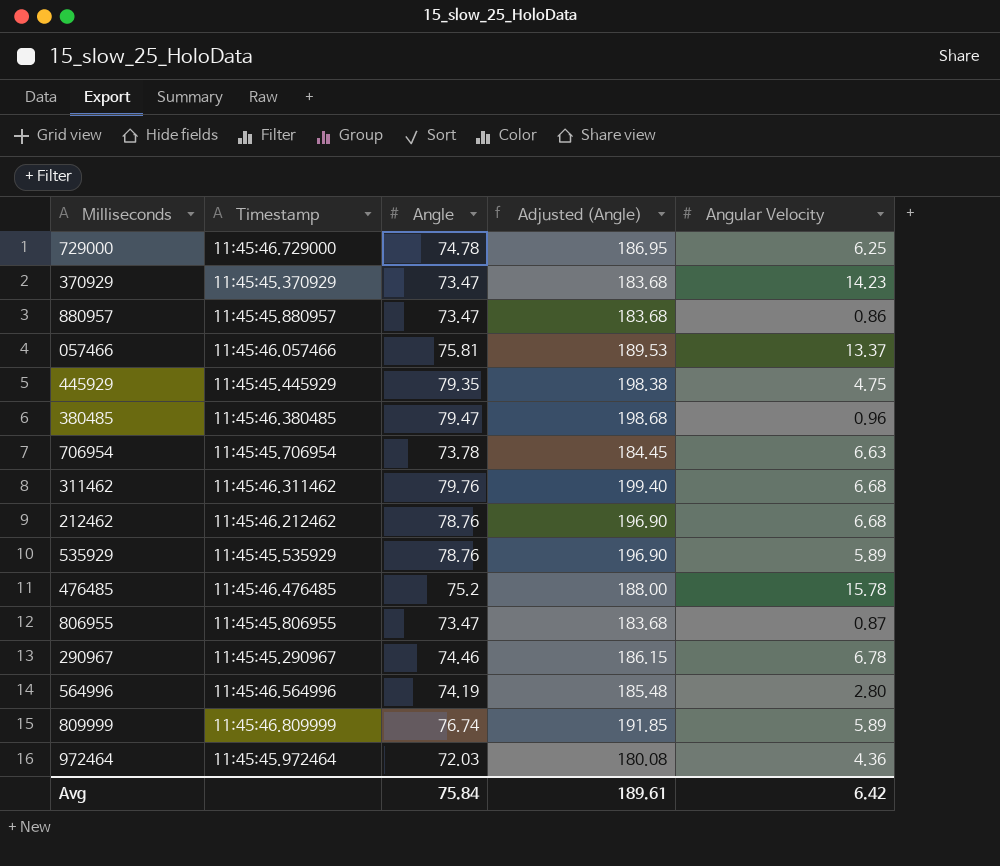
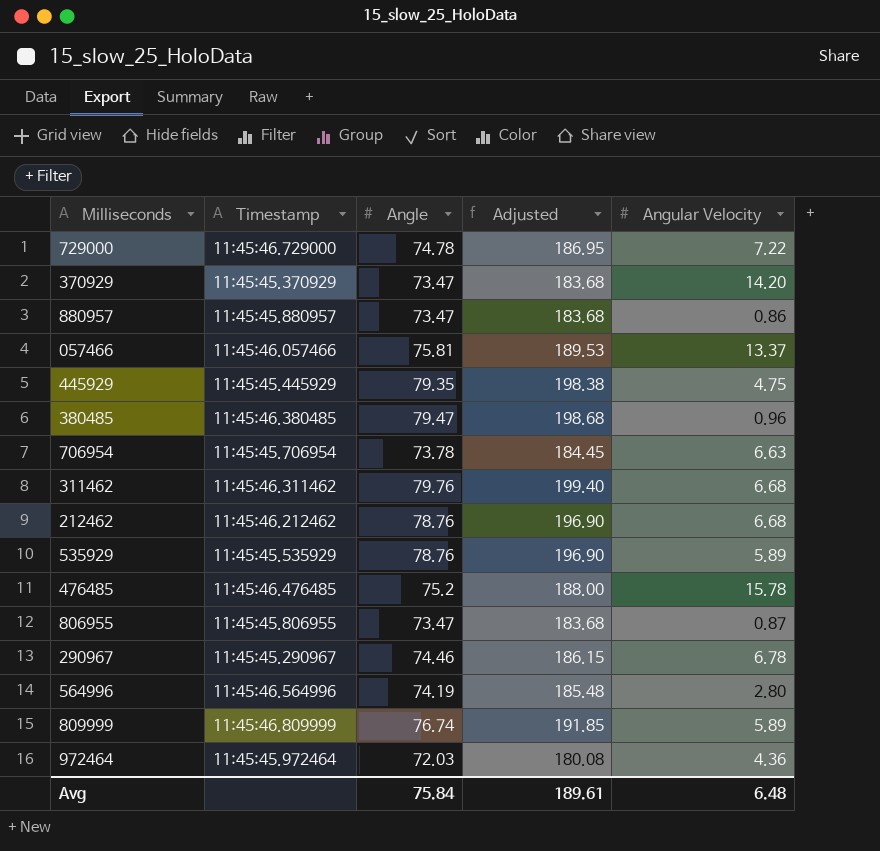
column name: Adjusted (Angle) -> Adjusted
729000 | Angular Velocity: 6.25 -> 7.22
370929 | Angular Velocity: 14.23 -> 14.20
Avg | Angular Velocity: 6.42 -> 6.48

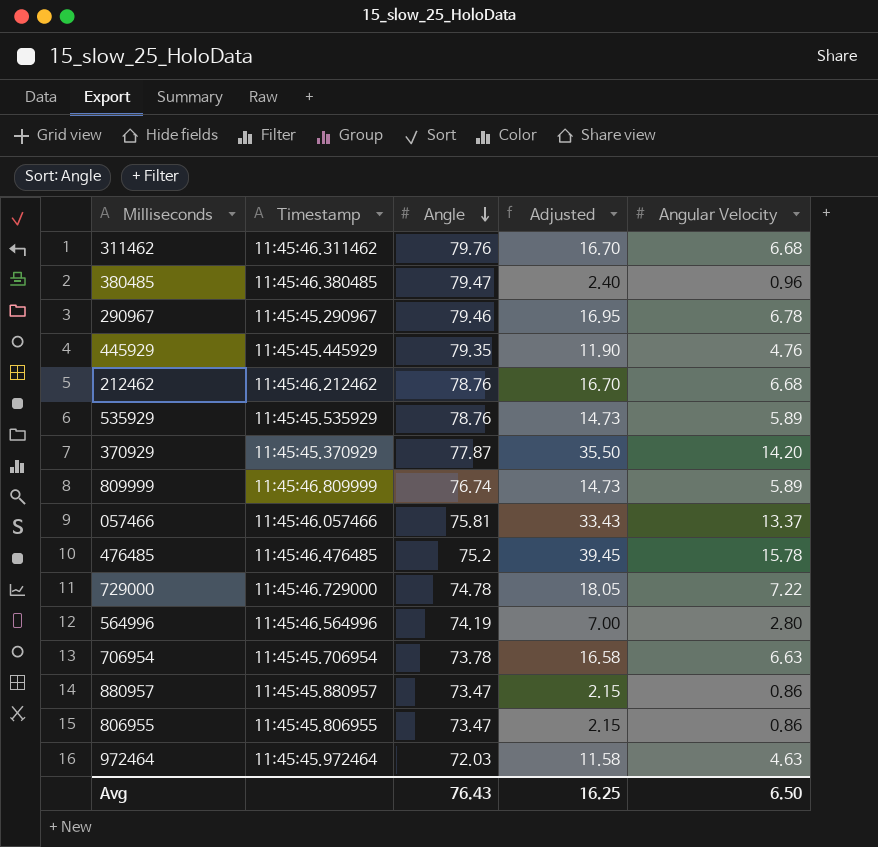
row order: none -> Angle descending
column Adjusted | formula: [Angle] * 2.5 -> [Angular Velocity] * 2.5
290967 | Angle: 74.46 -> 79.46
445929 | Angular Velocity: 4.75 -> 4.76
370929 | Angle: 73.47 -> 77.87
806955 | Angular Velocity: 0.87 -> 0.86
972464 | Angular Velocity: 4.36 -> 4.63
Avg | Angle: 75.84 -> 76.43
Avg | Adjusted: 189.61 -> 16.25
Avg | Angular Velocity: 6.48 -> 6.50

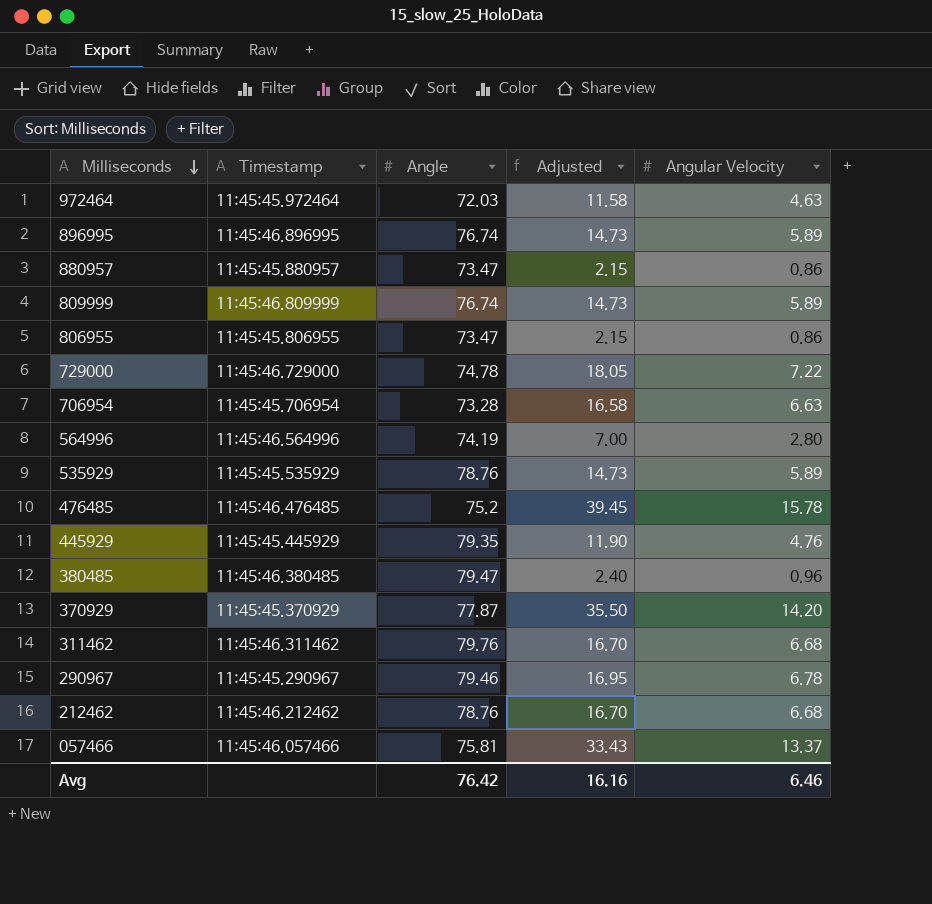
row order: Angle descending -> Milliseconds descending
row 896995: none -> 11:45:46.896995 | 76.74 | 14.73 | 5.89
706954 | Angle: 73.78 -> 73.28
Avg | Angle: 76.43 -> 76.42
Avg | Adjusted: 16.25 -> 16.16
Avg | Angular Velocity: 6.50 -> 6.46

